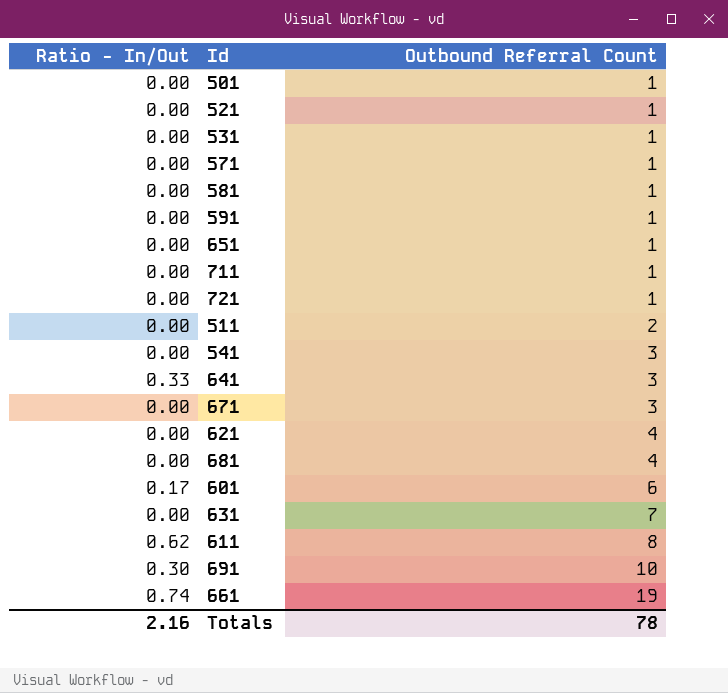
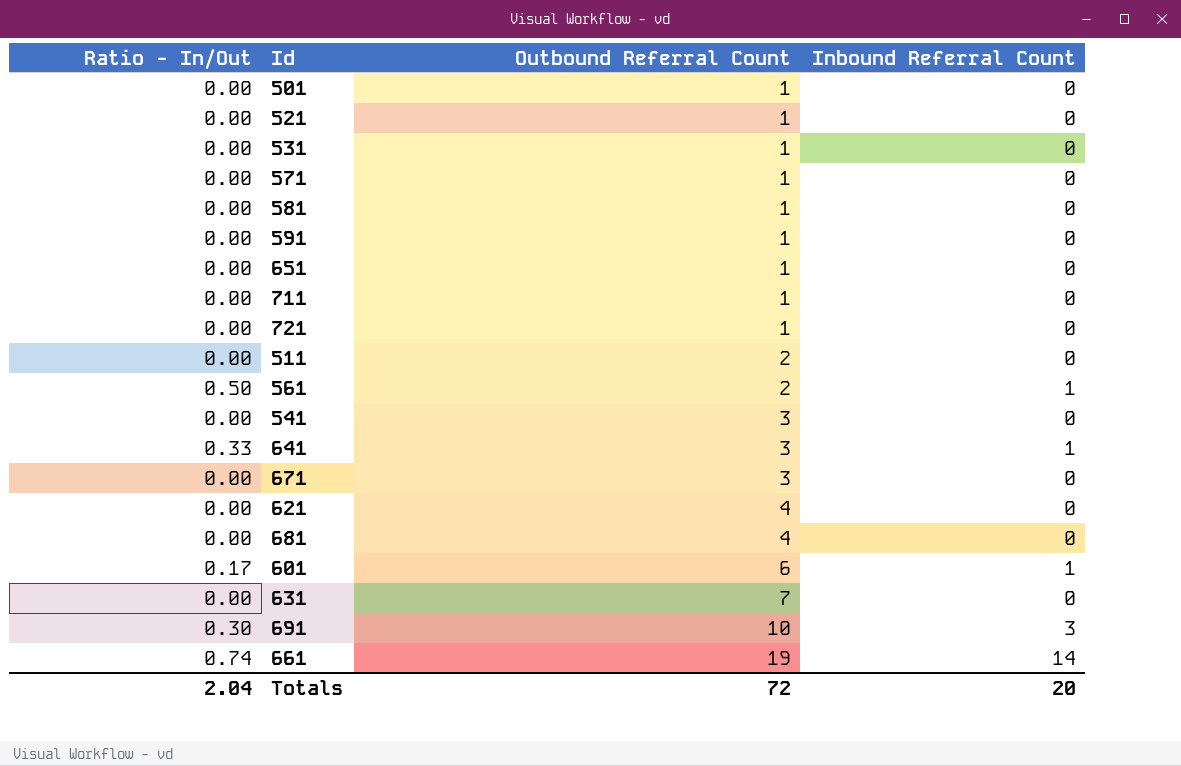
column Inbound Referral Count | position: none -> 4
row 611: 0.62 | 8 -> none
row 561: none -> 0.50 | 2 | 1
Totals | Ratio - In/Out: 2.16 -> 2.04
Totals | Outbound Referral Count: 78 -> 72

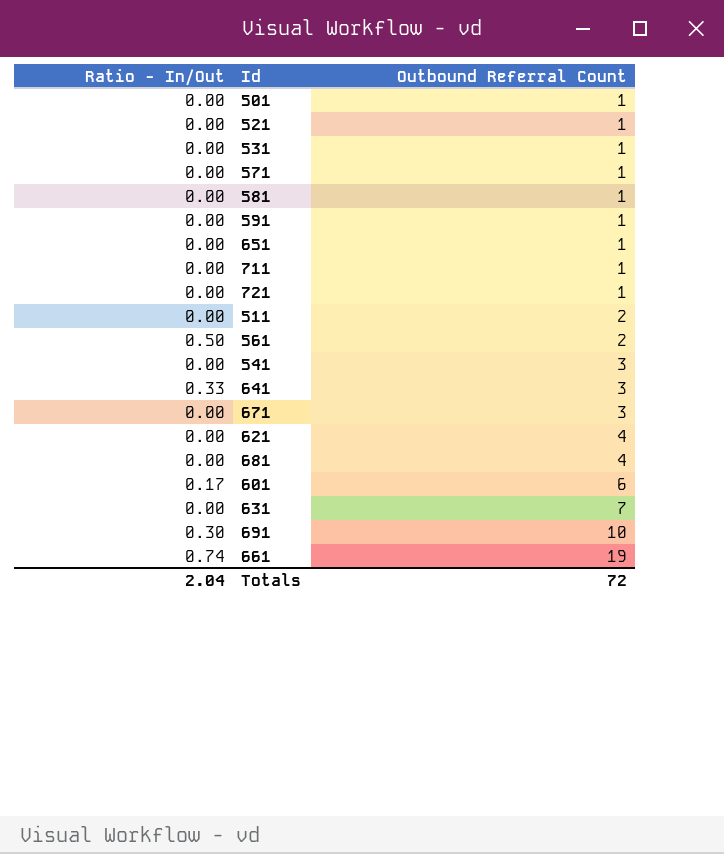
column Inbound Referral Count | position: 4 -> none

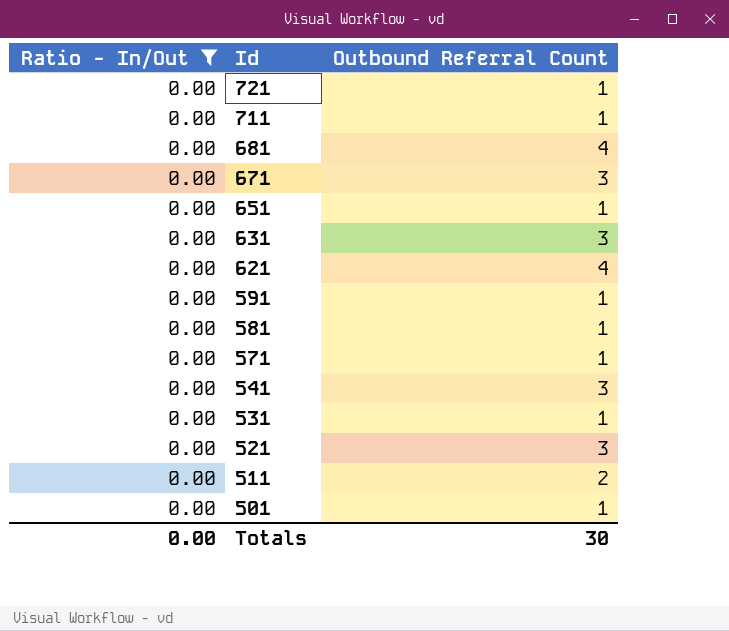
filter: none -> Ratio - In/Out = 0.00
row order: Outbound Referral Count ascending -> Id descending
631 | Outbound Referral Count: 7 -> 3
521 | Outbound Referral Count: 1 -> 3
Totals | Ratio - In/Out: 2.04 -> 0.00
Totals | Outbound Referral Count: 72 -> 30

